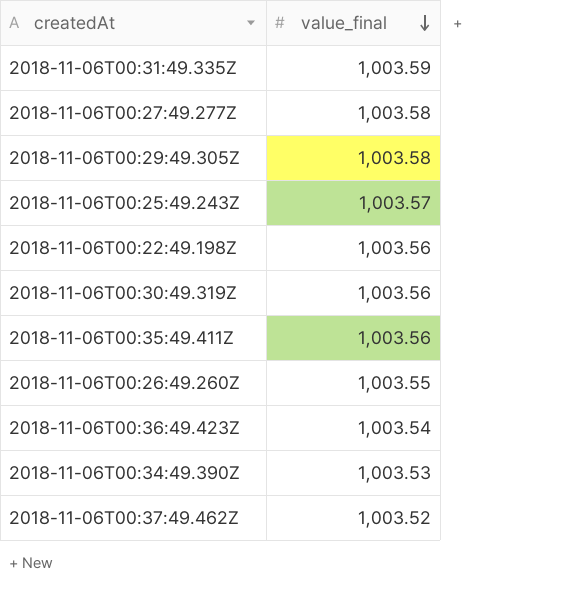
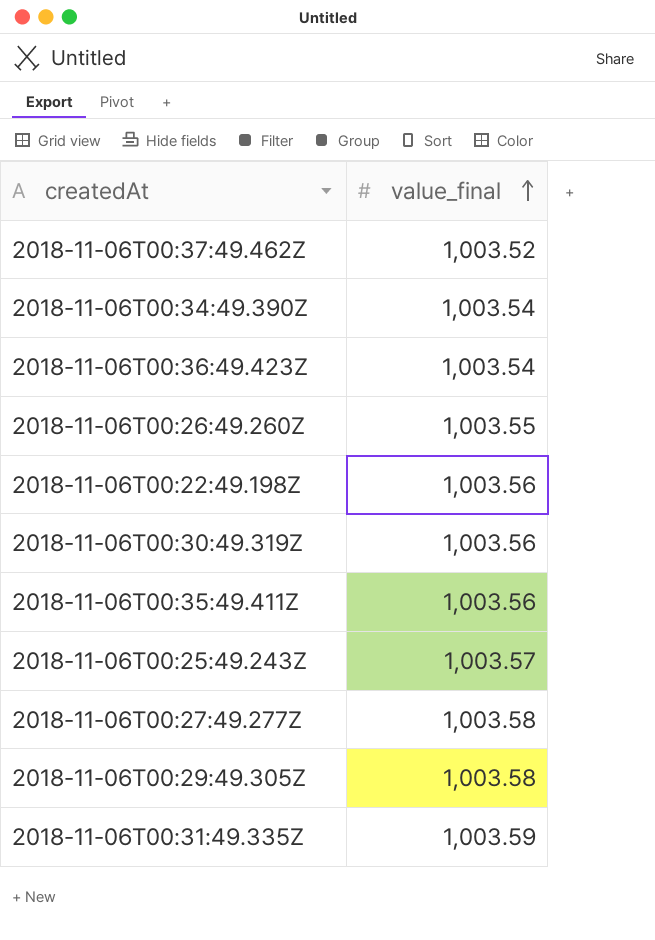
row order: value_final descending -> value_final ascending
2018-11-06T00:34:49.390Z | value_final: 1,003.53 -> 1,003.54

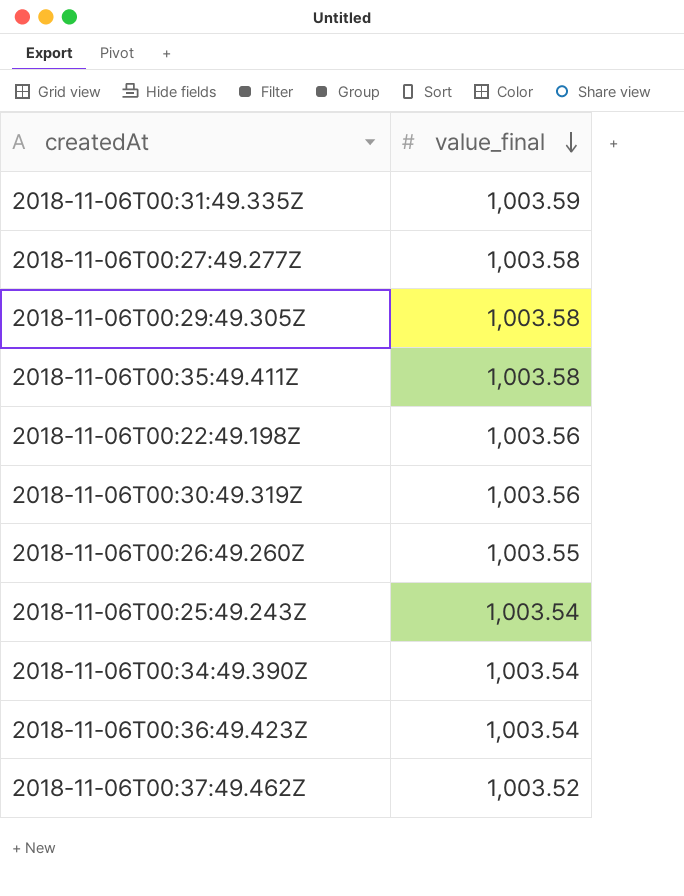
row order: value_final ascending -> value_final descending
2018-11-06T00:35:49.411Z | value_final: 1,003.56 -> 1,003.58
2018-11-06T00:25:49.243Z | value_final: 1,003.57 -> 1,003.54

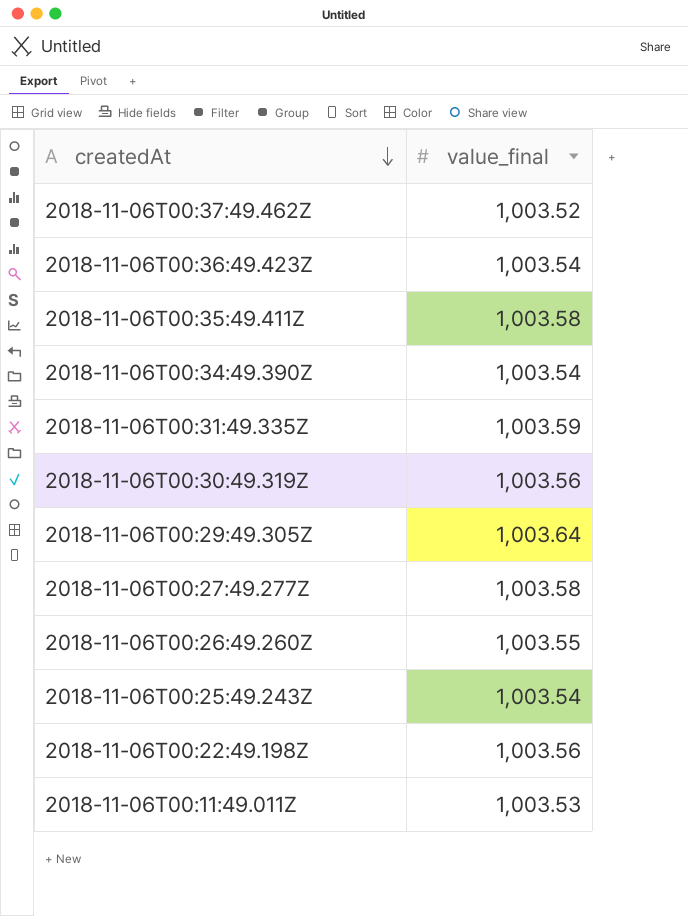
row order: value_final descending -> createdAt descending
2018-11-06T00:29:49.305Z | value_final: 1,003.58 -> 1,003.64
row 2018-11-06T00:11:49.011Z: none -> 1,003.53

